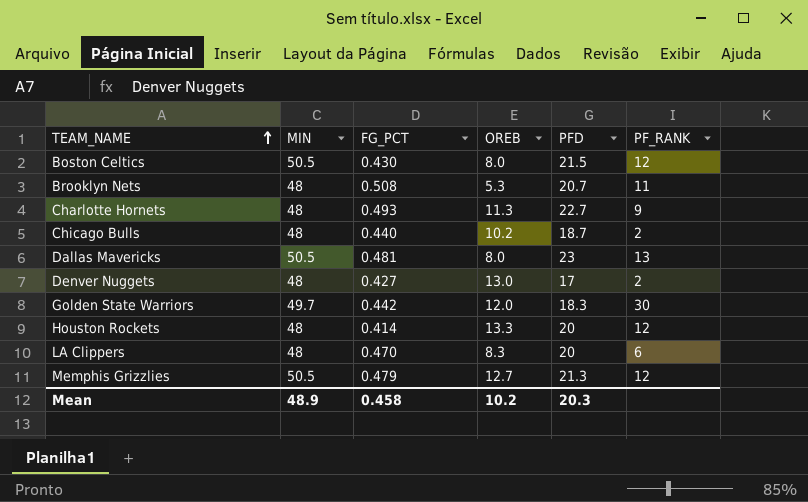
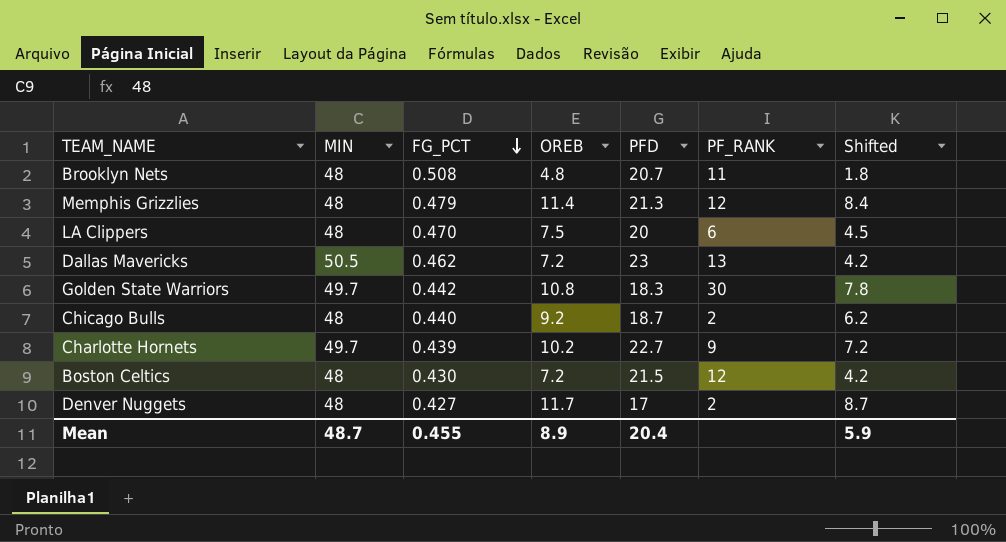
row order: TEAM_NAME ascending -> FG_PCT descending
column Shifted | formula: none -> [OREB] - 3
row Houston Rockets: 48 | 0.414 | 13.3 | 20 | 12 -> none
Brooklyn Nets | OREB: 5.3 -> 4.8
Memphis Grizzlies | MIN: 50.5 -> 48
Memphis Grizzlies | OREB: 12.7 -> 11.4
LA Clippers | OREB: 8.3 -> 7.5
Dallas Mavericks | FG_PCT: 0.481 -> 0.462
Dallas Mavericks | OREB: 8.0 -> 7.2
Golden State Warriors | OREB: 12.0 -> 10.8
Chicago Bulls | OREB: 10.2 -> 9.2
Charlotte Hornets | MIN: 48 -> 49.7
Charlotte Hornets | FG_PCT: 0.493 -> 0.439
Charlotte Hornets | OREB: 11.3 -> 10.2
Boston Celtics | MIN: 50.5 -> 48
Boston Celtics | OREB: 8.0 -> 7.2
Denver Nuggets | OREB: 13.0 -> 11.7
Mean | MIN: 48.9 -> 48.7
Mean | FG_PCT: 0.458 -> 0.455
Mean | OREB: 10.2 -> 8.9
Mean | PFD: 20.3 -> 20.4

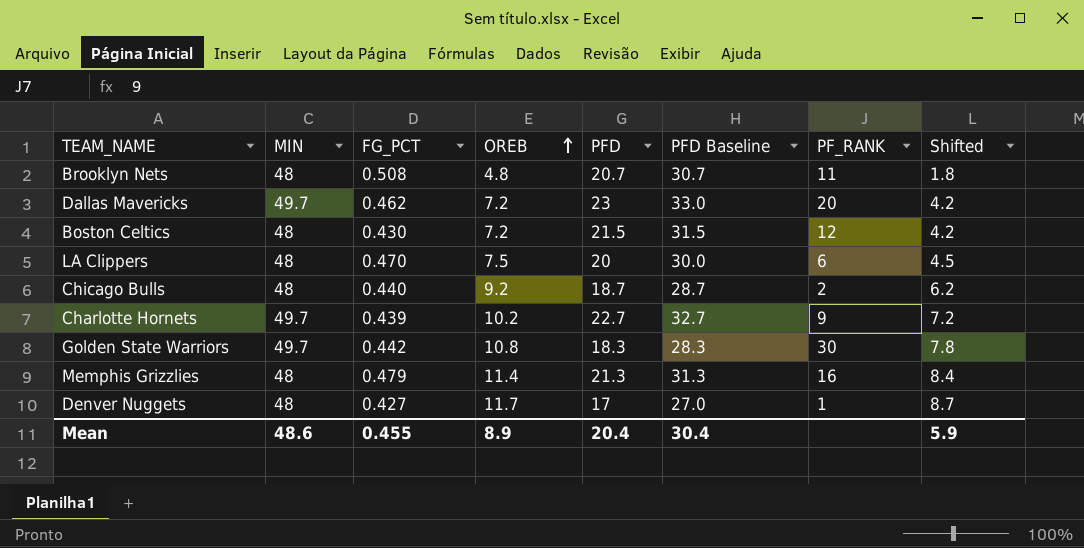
row order: FG_PCT descending -> OREB ascending
column PFD Baseline | formula: none -> [PFD] + 10
Dallas Mavericks | MIN: 50.5 -> 49.7
Dallas Mavericks | PF_RANK: 13 -> 20
Memphis Grizzlies | PF_RANK: 12 -> 16
Denver Nuggets | PF_RANK: 2 -> 1
Mean | MIN: 48.7 -> 48.6

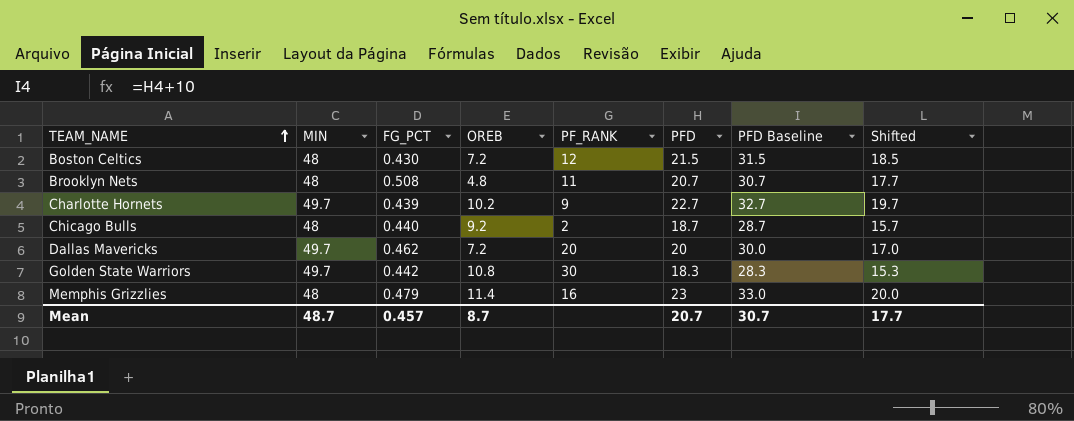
row order: OREB ascending -> TEAM_NAME ascending
column PF_RANK | position: 7 -> 5
column Shifted | formula: [OREB] - 3 -> [PFD] - 3
row LA Clippers: 48 | 0.470 | 7.5 | 20 | 30.0 | 6 | 4.5 -> none
row Denver Nuggets: 48 | 0.427 | 11.7 | 17 | 27.0 | 1 | 8.7 -> none
Dallas Mavericks | PFD: 23 -> 20
Dallas Mavericks | PFD Baseline: 33.0 -> 30.0
Memphis Grizzlies | PFD: 21.3 -> 23
Memphis Grizzlies | PFD Baseline: 31.3 -> 33.0
Mean | MIN: 48.6 -> 48.7
Mean | FG_PCT: 0.455 -> 0.457
Mean | OREB: 8.9 -> 8.7
Mean | PFD: 20.4 -> 20.7
Mean | PFD Baseline: 30.4 -> 30.7
Mean | Shifted: 5.9 -> 17.7

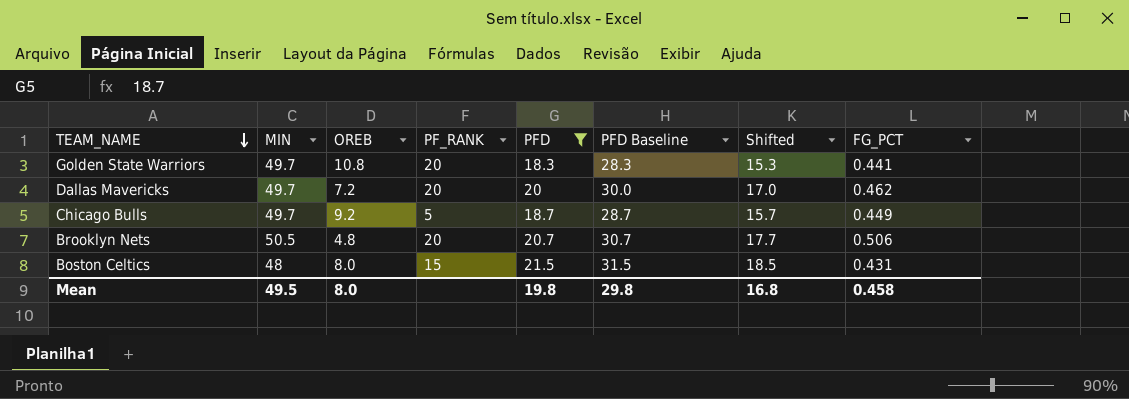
filter: none -> PFD <= 21.5
row order: TEAM_NAME ascending -> TEAM_NAME descending
column FG_PCT | position: 3 -> 8
Golden State Warriors | PF_RANK: 30 -> 20
Golden State Warriors | FG_PCT: 0.442 -> 0.441
Chicago Bulls | MIN: 48 -> 49.7
Chicago Bulls | PF_RANK: 2 -> 5
Chicago Bulls | FG_PCT: 0.440 -> 0.449
Brooklyn Nets | MIN: 48 -> 50.5
Brooklyn Nets | PF_RANK: 11 -> 20
Brooklyn Nets | FG_PCT: 0.508 -> 0.506
Boston Celtics | OREB: 7.2 -> 8.0
Boston Celtics | PF_RANK: 12 -> 15
Boston Celtics | FG_PCT: 0.430 -> 0.431
Mean | MIN: 48.7 -> 49.5
Mean | OREB: 8.7 -> 8.0
Mean | PFD: 20.7 -> 19.8
Mean | PFD Baseline: 30.7 -> 29.8
Mean | Shifted: 17.7 -> 16.8
Mean | FG_PCT: 0.457 -> 0.458

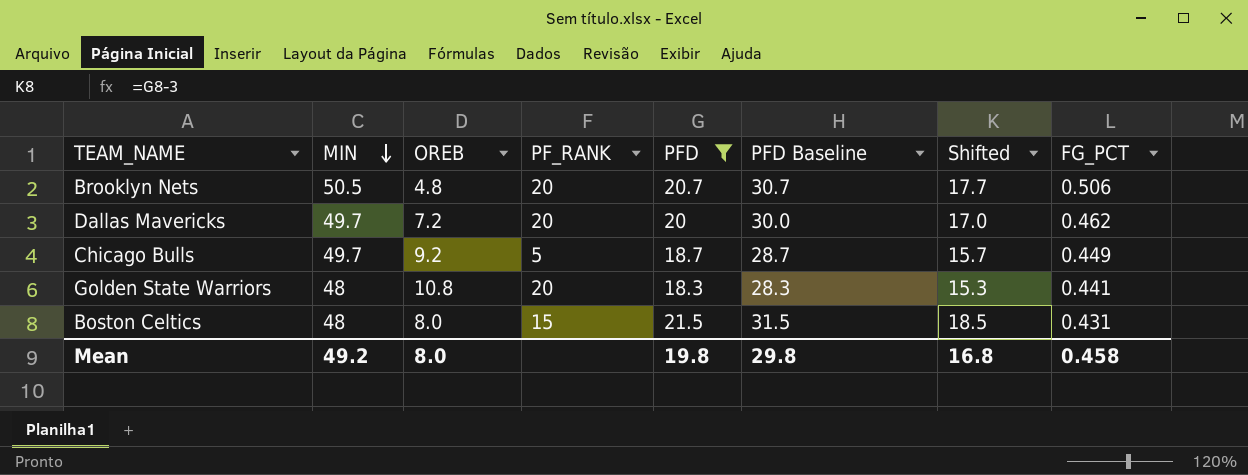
row order: TEAM_NAME descending -> MIN descending
Golden State Warriors | MIN: 49.7 -> 48
Mean | MIN: 49.5 -> 49.2

